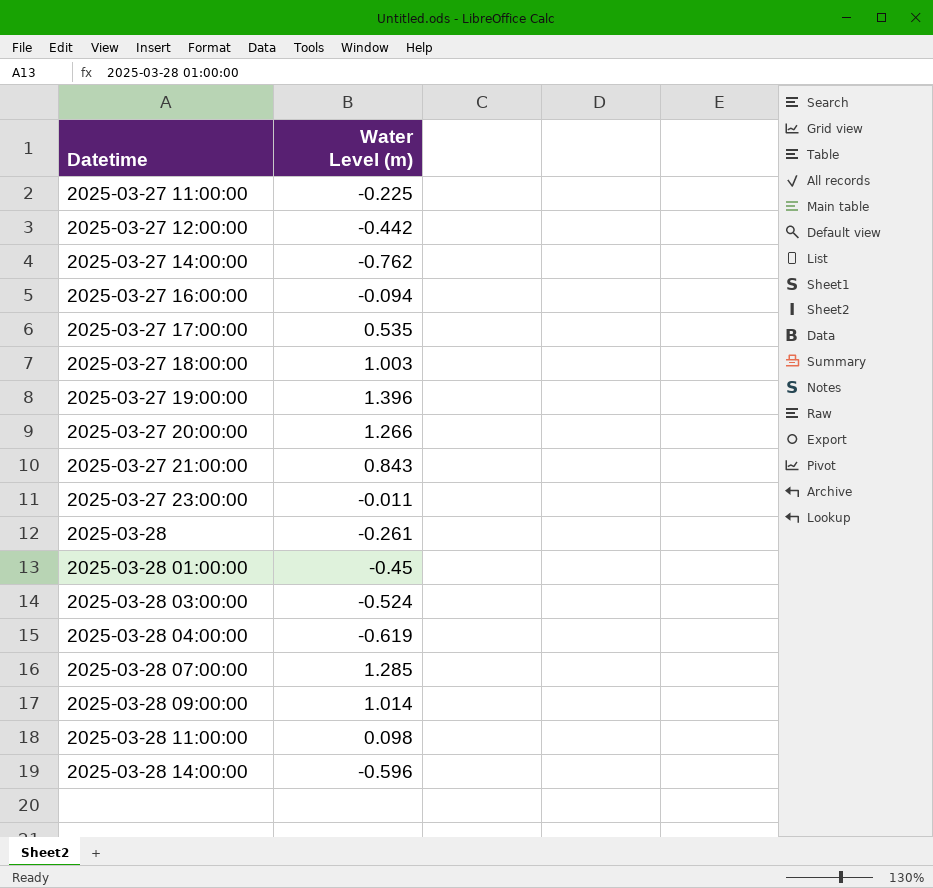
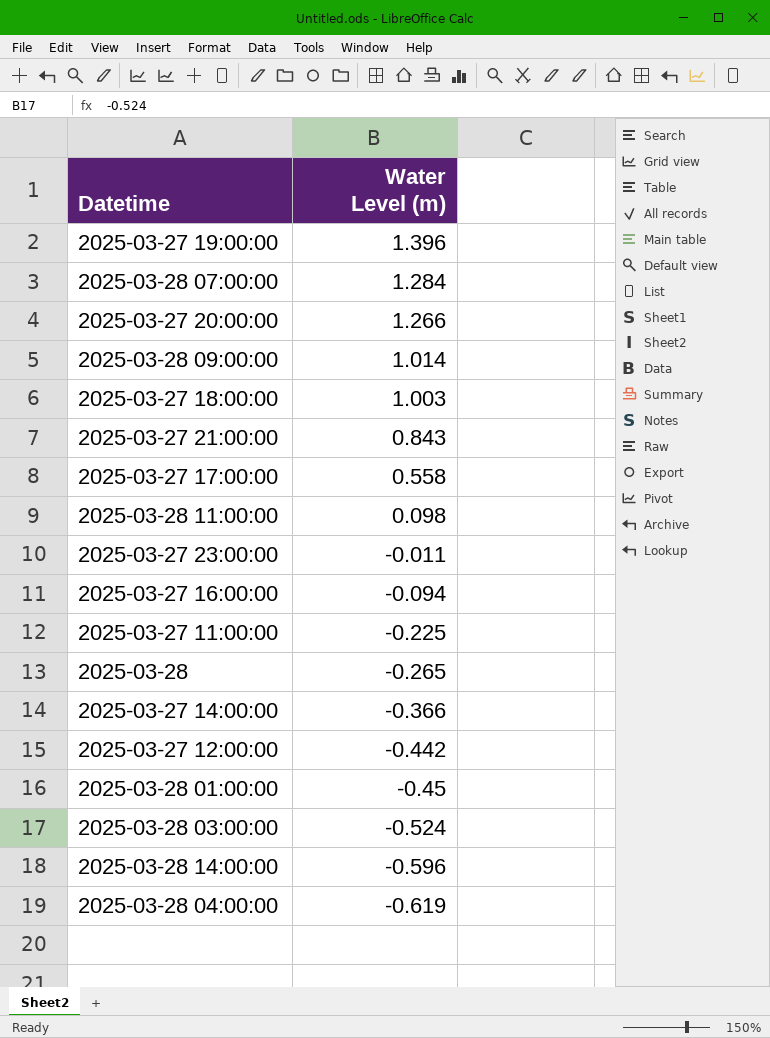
row order: Datetime ascending -> Water Level (m) descending
2025-03-28 07:00:00 | Water Level (m): 1.285 -> 1.284
2025-03-27 17:00:00 | Water Level (m): 0.535 -> 0.558
2025-03-28 | Water Level (m): -0.261 -> -0.265
2025-03-27 14:00:00 | Water Level (m): -0.762 -> -0.366

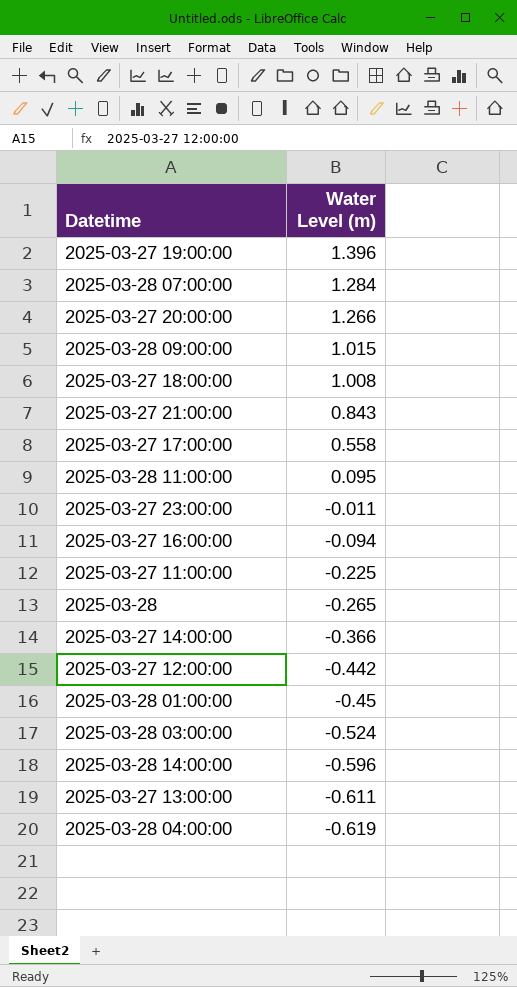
2025-03-28 09:00:00 | Water Level (m): 1.014 -> 1.015
2025-03-27 18:00:00 | Water Level (m): 1.003 -> 1.008
2025-03-28 11:00:00 | Water Level (m): 0.098 -> 0.095
row 2025-03-27 13:00:00: none -> -0.611

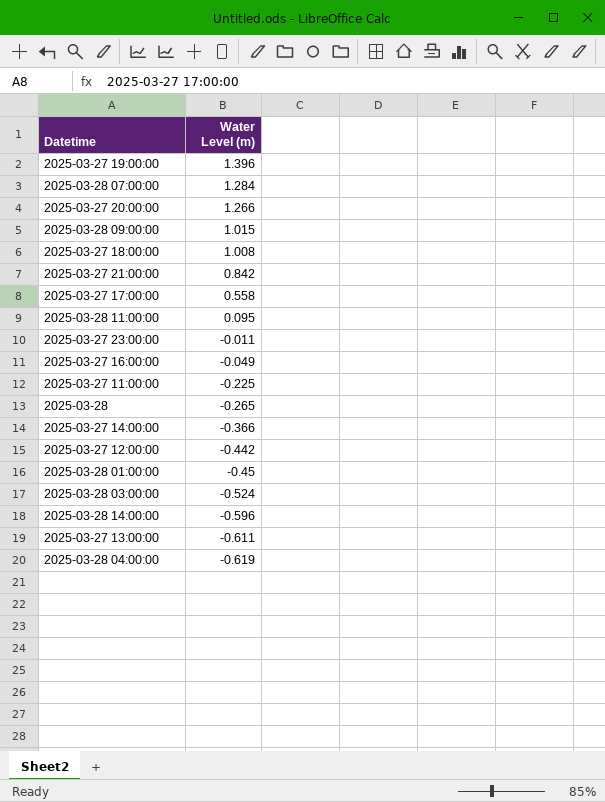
2025-03-27 21:00:00 | Water Level (m): 0.843 -> 0.842
2025-03-27 16:00:00 | Water Level (m): -0.094 -> -0.049

